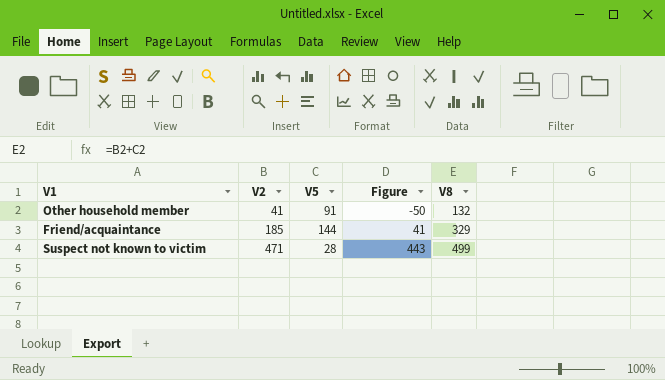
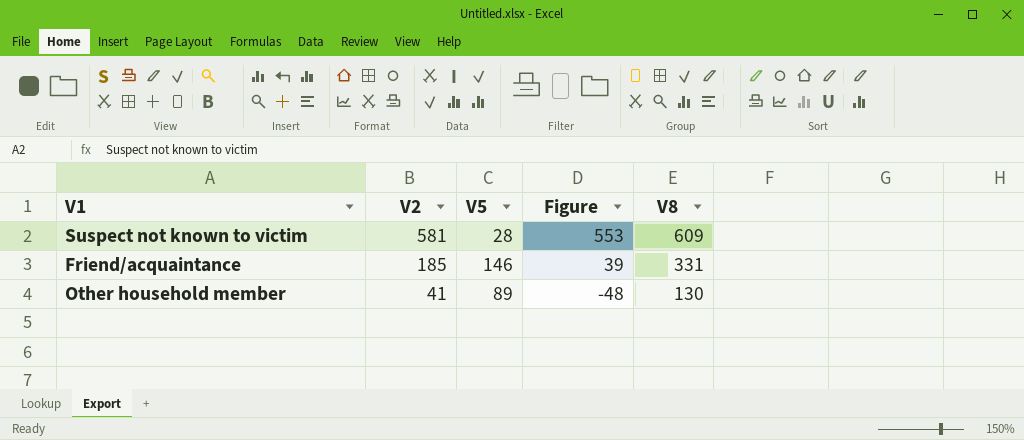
row order: V2 ascending -> V2 descending
Suspect not known to victim | V2: 471 -> 581
Suspect not known to victim | Figure: 443 -> 553
Suspect not known to victim | V8: 499 -> 609
Friend/acquaintance | V5: 144 -> 146
Friend/acquaintance | Figure: 41 -> 39
Friend/acquaintance | V8: 329 -> 331
Other household member | V5: 91 -> 89
Other household member | Figure: -50 -> -48
Other household member | V8: 132 -> 130

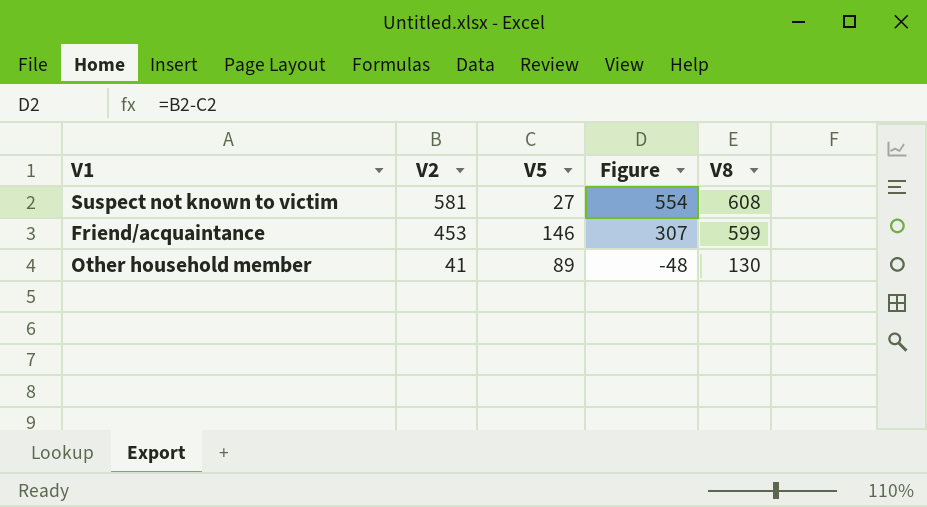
Suspect not known to victim | V5: 28 -> 27
Suspect not known to victim | Figure: 553 -> 554
Suspect not known to victim | V8: 609 -> 608
Friend/acquaintance | V2: 185 -> 453
Friend/acquaintance | Figure: 39 -> 307
Friend/acquaintance | V8: 331 -> 599

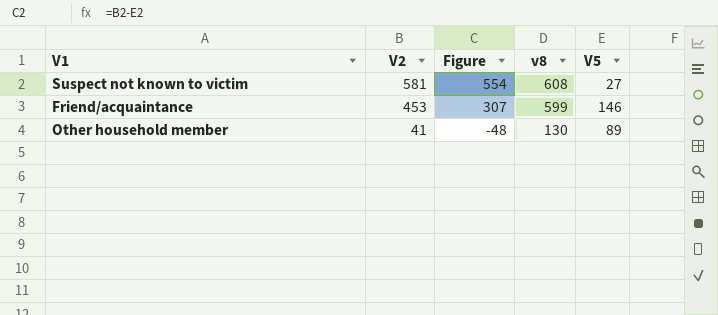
column name: V8 -> v8
column V5 | position: 3 -> 5

